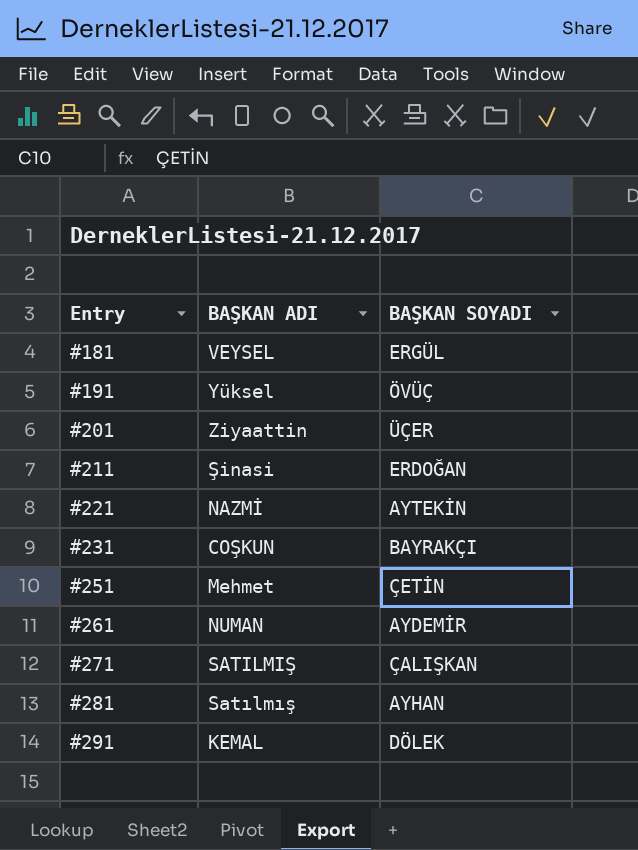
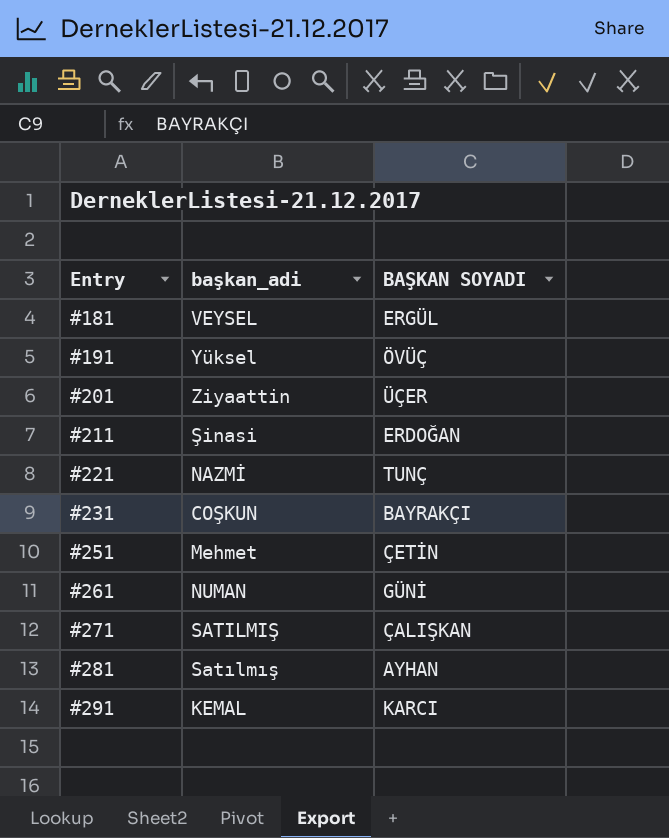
column name: BAŞKAN ADI -> başkan_adi
#221 | BAŞKAN SOYADI: AYTEKİN -> TUNÇ
#261 | BAŞKAN SOYADI: AYDEMİR -> GÜNİ
#291 | BAŞKAN SOYADI: DÖLEK -> KARCI

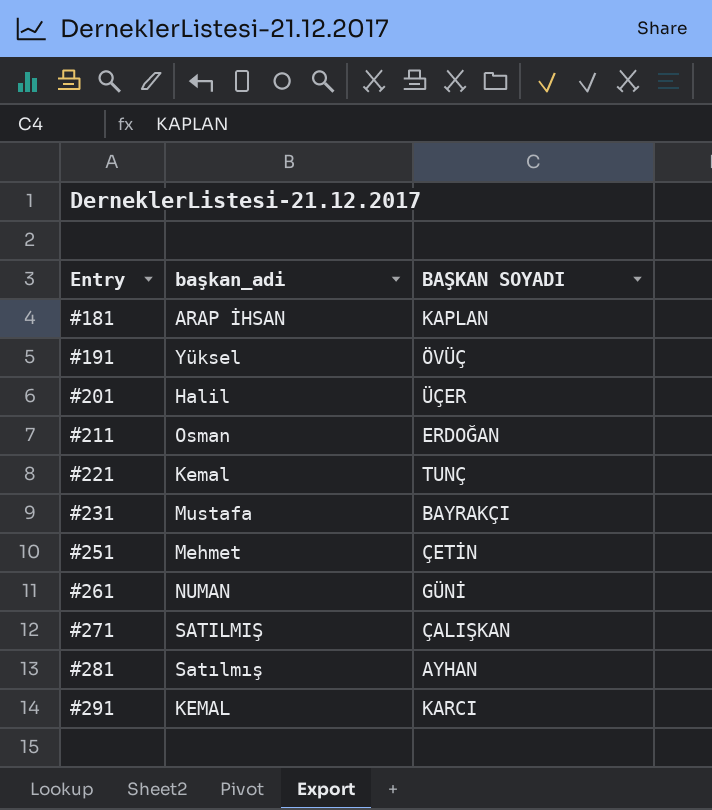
#181 | başkan_adi: VEYSEL -> ARAP İHSAN
#181 | BAŞKAN SOYADI: ERGÜL -> KAPLAN
#201 | başkan_adi: Ziyaattin -> Halil
#211 | başkan_adi: Şinasi -> Osman
#221 | başkan_adi: NAZMİ -> Kemal
#231 | başkan_adi: COŞKUN -> Mustafa

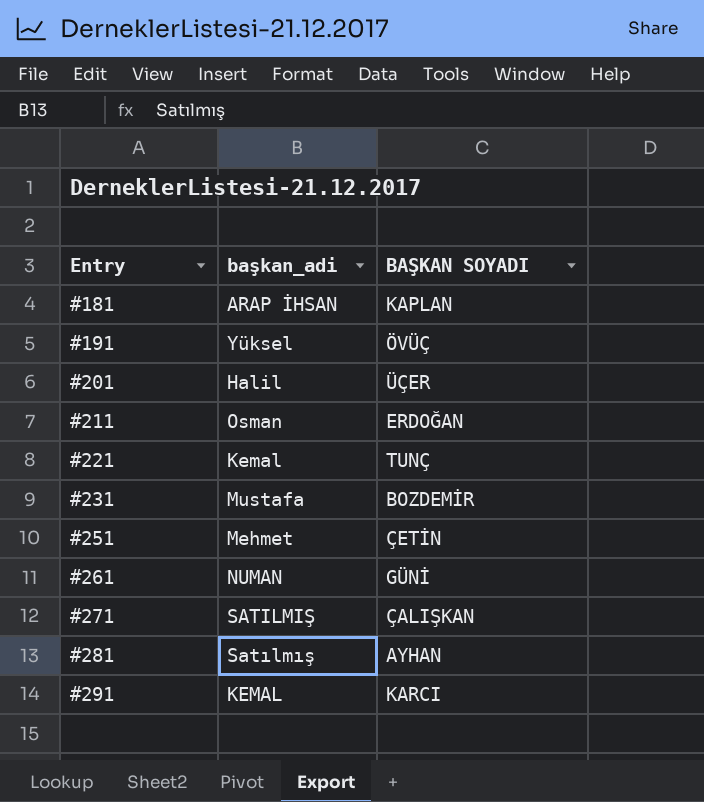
#231 | BAŞKAN SOYADI: BAYRAKÇI -> BOZDEMİR

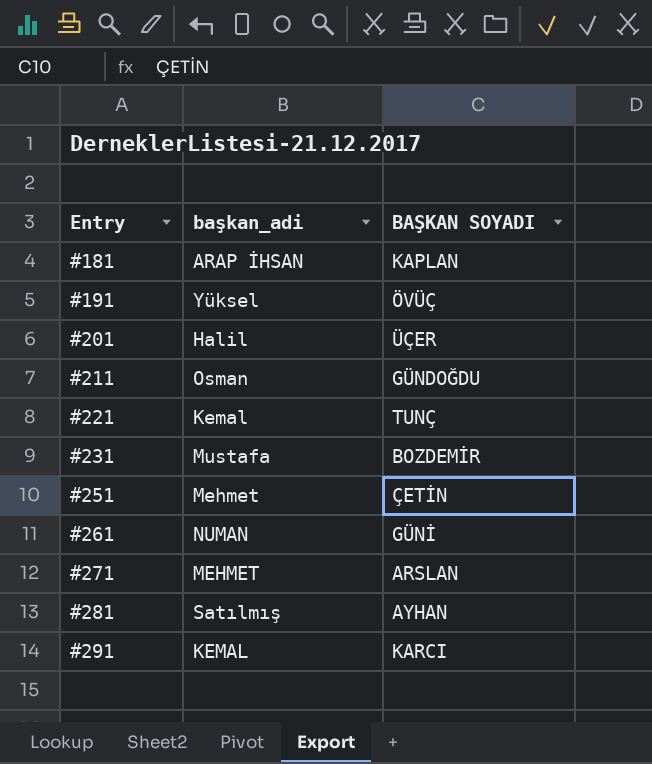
#211 | BAŞKAN SOYADI: ERDOĞAN -> GÜNDOĞDU
#271 | başkan_adi: SATILMIŞ -> MEHMET
#271 | BAŞKAN SOYADI: ÇALIŞKAN -> ARSLAN

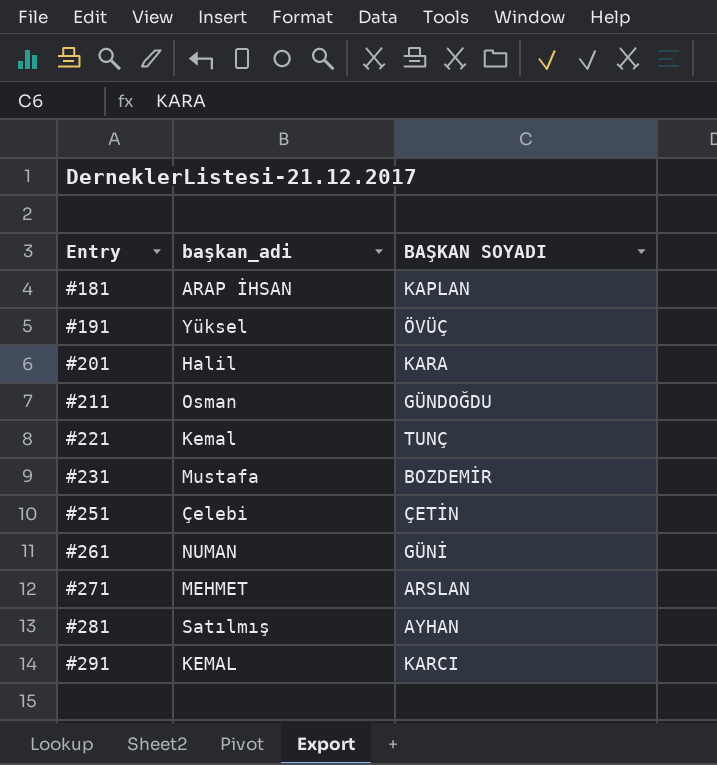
#201 | BAŞKAN SOYADI: ÜÇER -> KARA
#251 | başkan_adi: Mehmet -> Çelebi

